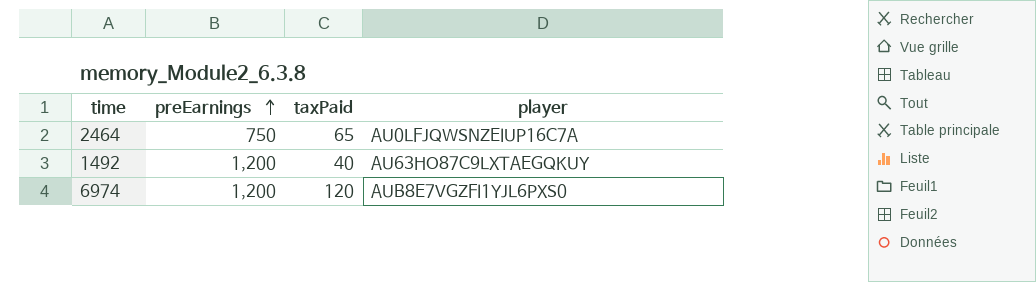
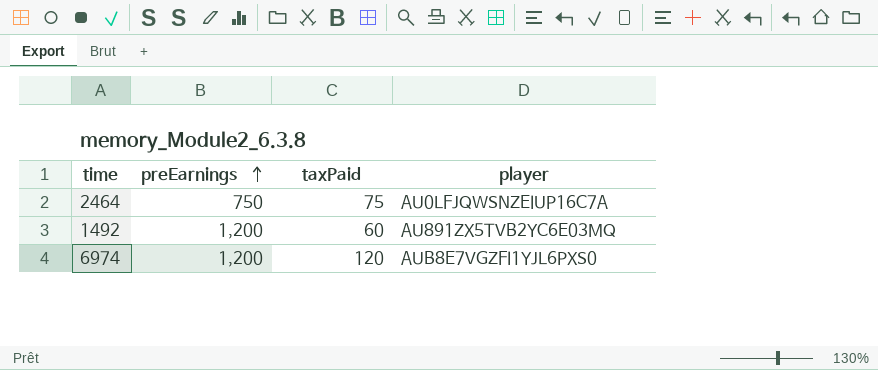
2464 | taxPaid: 65 -> 75
1492 | taxPaid: 40 -> 60
1492 | player: AU63HO87C9LXTAEGQKUY -> AU891ZX5TVB2YC6E03MQ

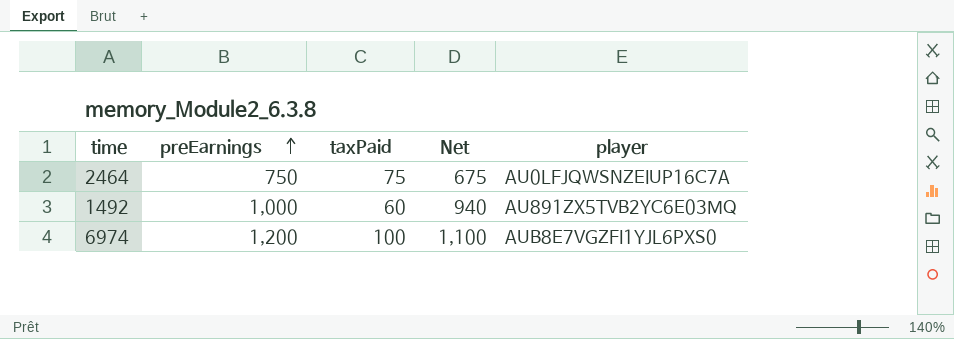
column Net | formula: none -> [preEarnings] - [taxPaid]
1492 | preEarnings: 1,200 -> 1,000
6974 | taxPaid: 120 -> 100

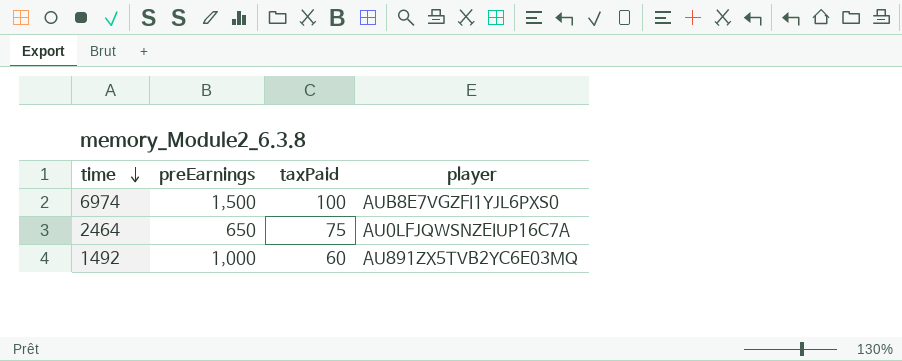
row order: preEarnings ascending -> time descending
column Net | formula: [preEarnings] - [taxPaid] -> none
6974 | preEarnings: 1,200 -> 1,500
2464 | preEarnings: 750 -> 650

